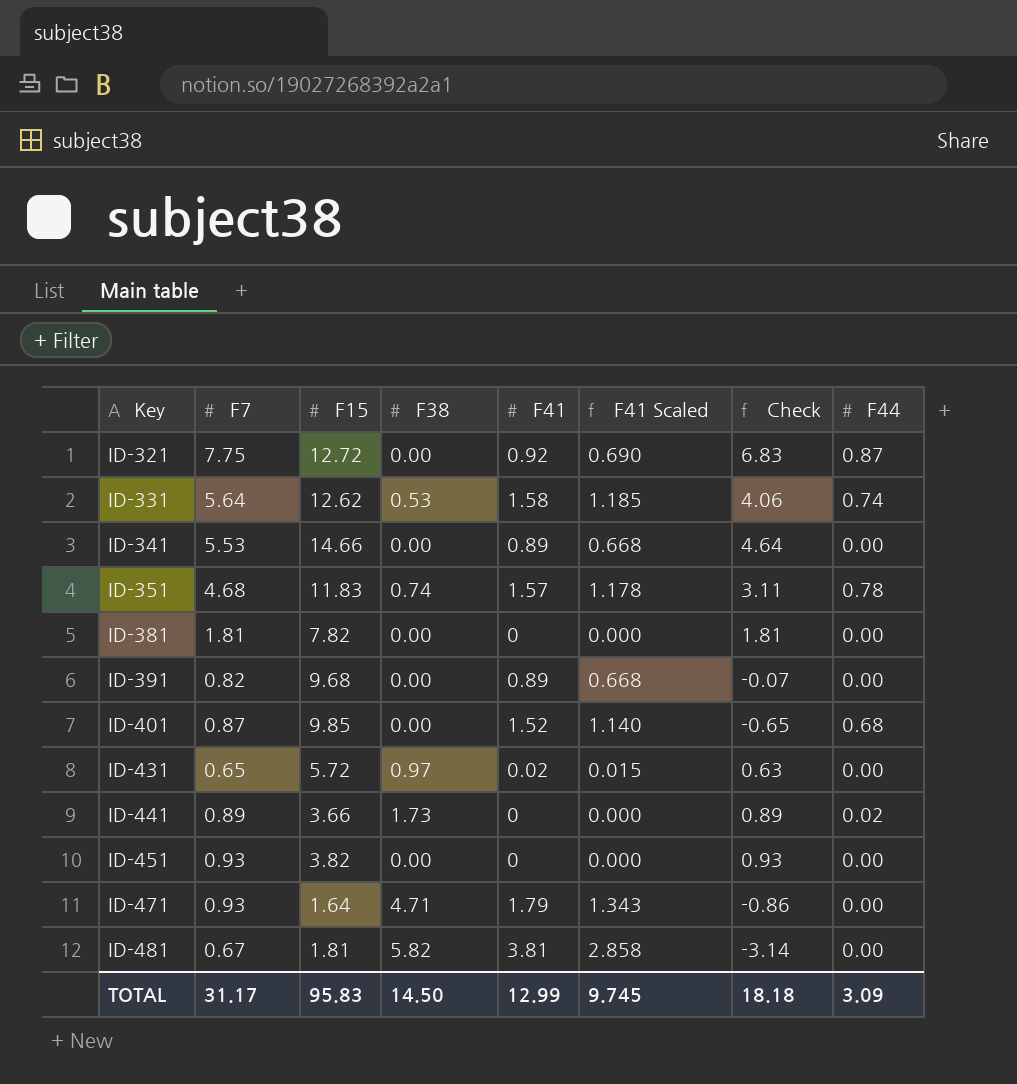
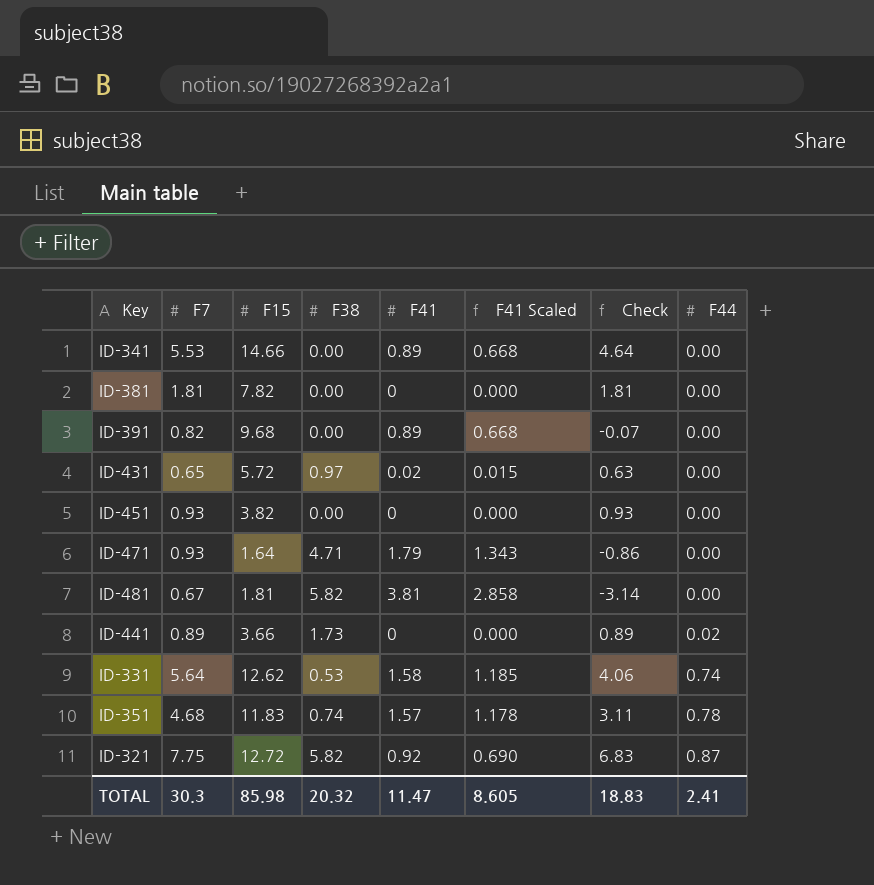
row order: Key ascending -> F44 ascending
row ID-401: 0.87 | 9.85 | 0.00 | 1.52 | 1.140 | -0.65 | 0.68 -> none
ID-321 | F38: 0.00 -> 5.82
TOTAL | F7: 31.17 -> 30.3
TOTAL | F15: 95.83 -> 85.98
TOTAL | F38: 14.50 -> 20.32
TOTAL | F41: 12.99 -> 11.47
TOTAL | F41 Scaled: 9.745 -> 8.605
TOTAL | Check: 18.18 -> 18.83
TOTAL | F44: 3.09 -> 2.41

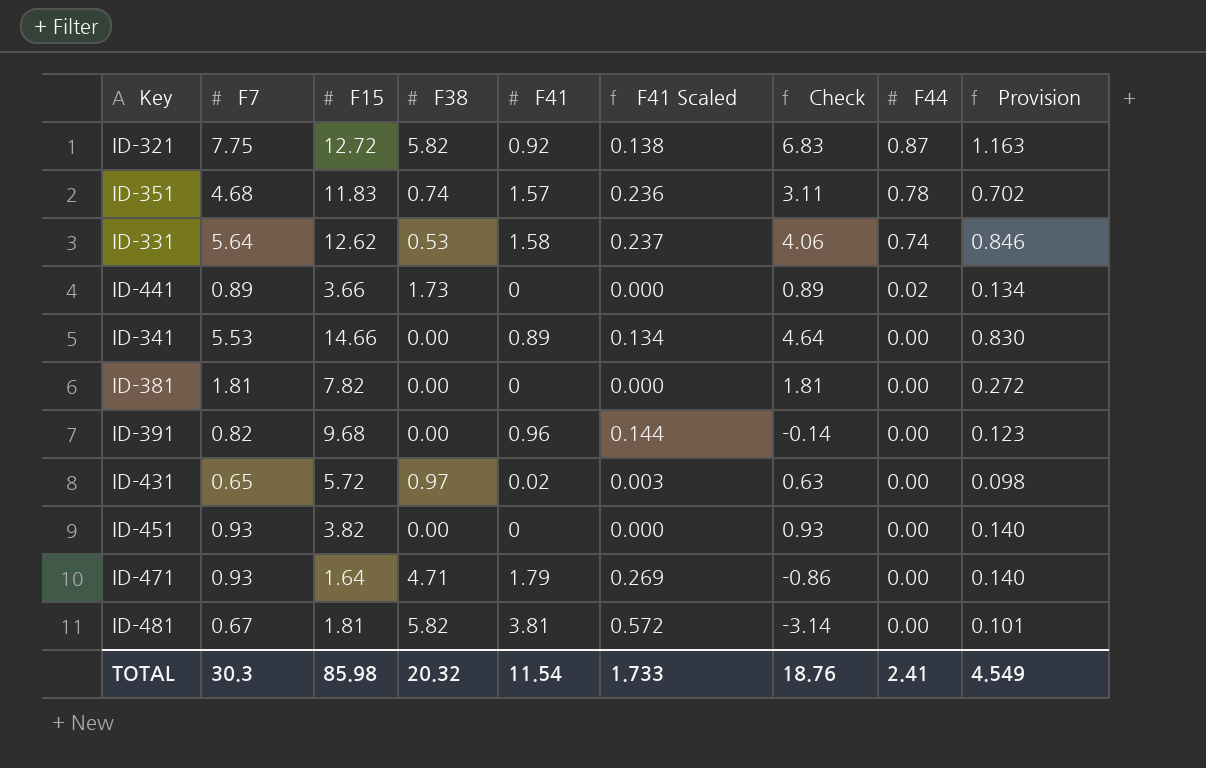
row order: F44 ascending -> F44 descending
column F41 Scaled | formula: [F41] * 0.75 -> [F41] * 0.15
column Provision | formula: none -> [F7] * 0.15
ID-391 | F41: 0.89 -> 0.96
ID-391 | Check: -0.07 -> -0.14
TOTAL | F41: 11.47 -> 11.54
TOTAL | F41 Scaled: 8.605 -> 1.733
TOTAL | Check: 18.83 -> 18.76

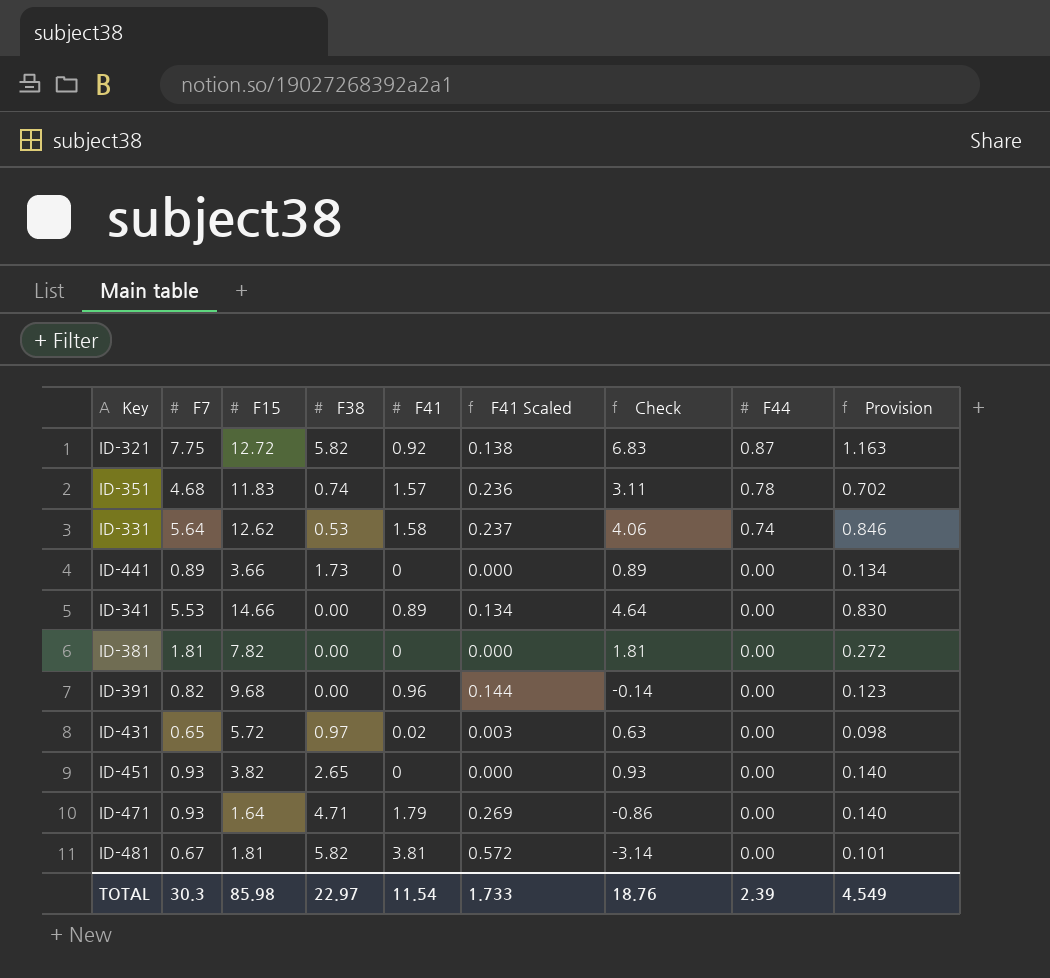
ID-441 | F44: 0.02 -> 0.00
ID-451 | F38: 0.00 -> 2.65
TOTAL | F38: 20.32 -> 22.97
TOTAL | F44: 2.41 -> 2.39

